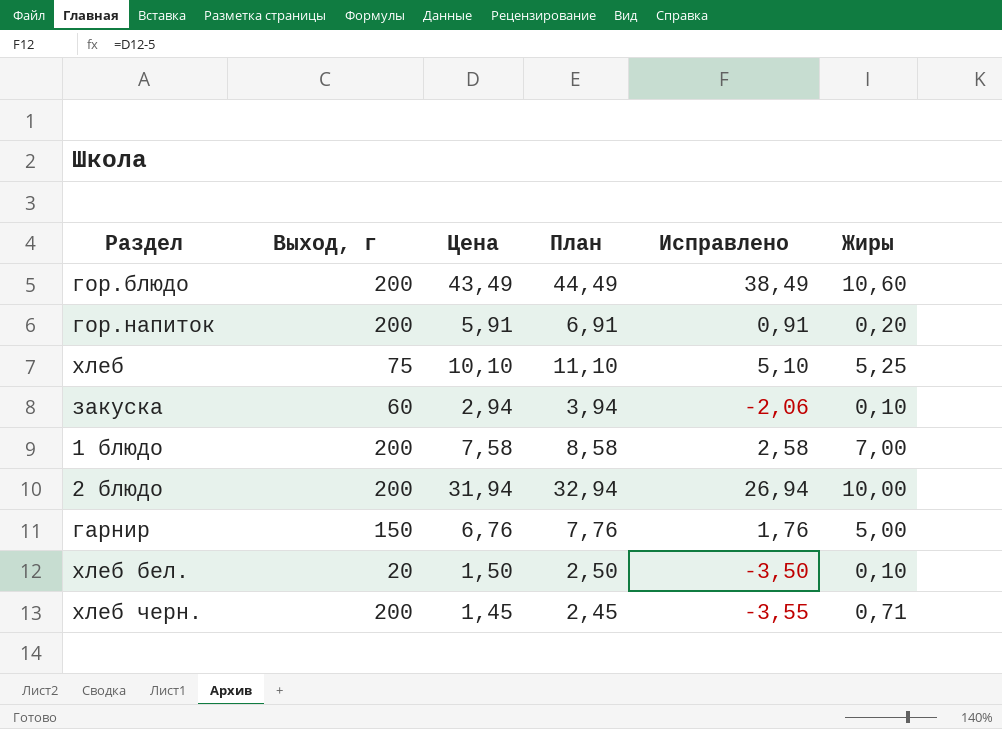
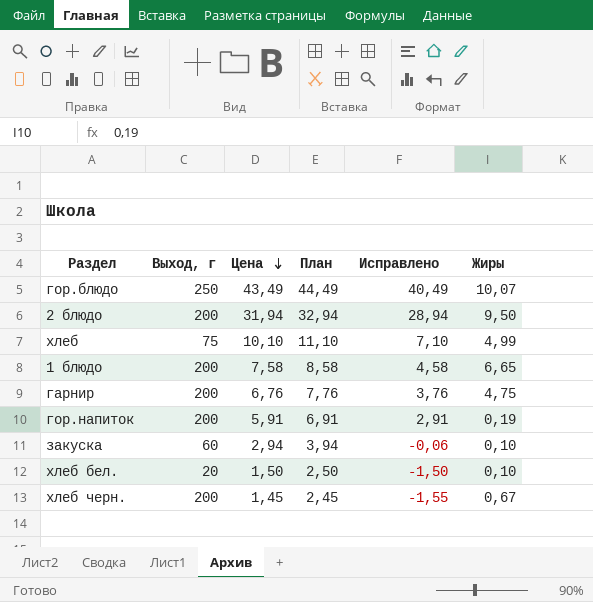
row order: none -> Цена descending
column Исправлено | formula: [Цена] - 5 -> [Цена] - 3
гор.блюдо | Выход, г: 200 -> 250
гор.блюдо | Жиры: 10,60 -> 10,07
2 блюдо | Жиры: 10,00 -> 9,50
хлеб | Жиры: 5,25 -> 4,99
1 блюдо | Жиры: 7,00 -> 6,65
гарнир | Выход, г: 150 -> 200
гарнир | Жиры: 5,00 -> 4,75
гор.напиток | Жиры: 0,20 -> 0,19
хлеб черн. | Жиры: 0,71 -> 0,67

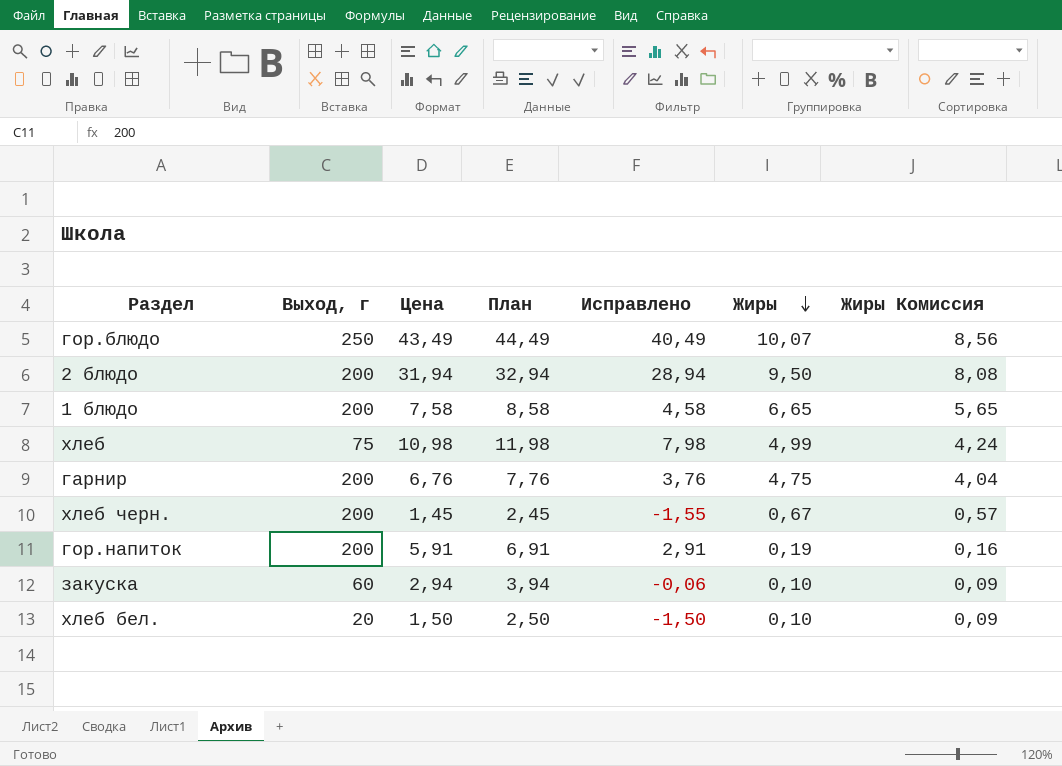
row order: Цена descending -> Жиры descending
column Жиры Комиссия | formula: none -> [Жиры] * 0,85
хлеб | Цена: 10,10 -> 10,98
хлеб | План: 11,10 -> 11,98
хлеб | Исправлено: 7,10 -> 7,98

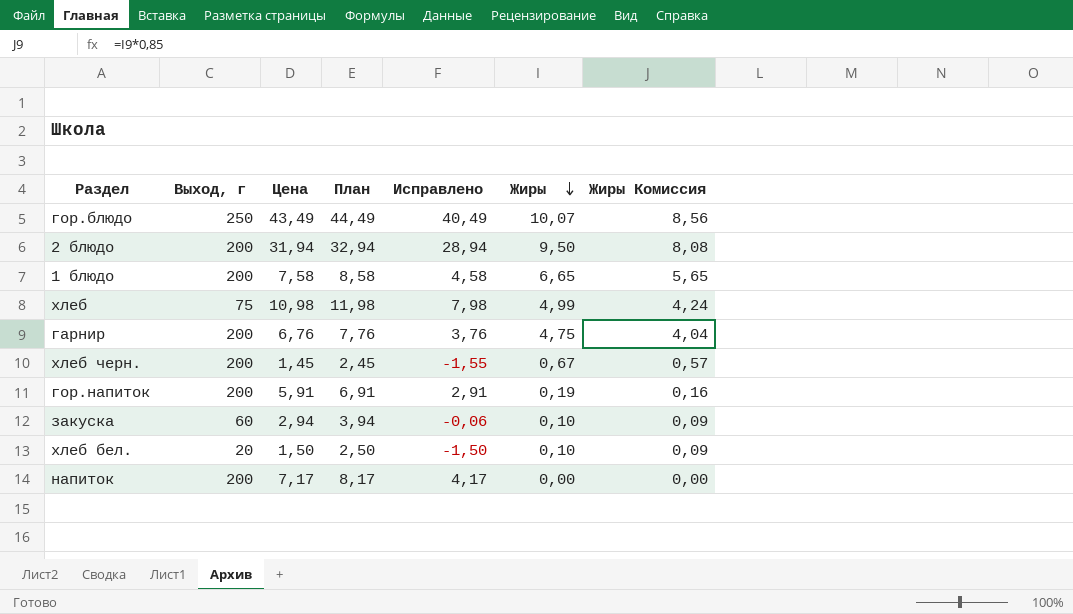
row напиток: none -> 200 | 7,17 | 8,17 | 4,17 | 0,00 | 0,00

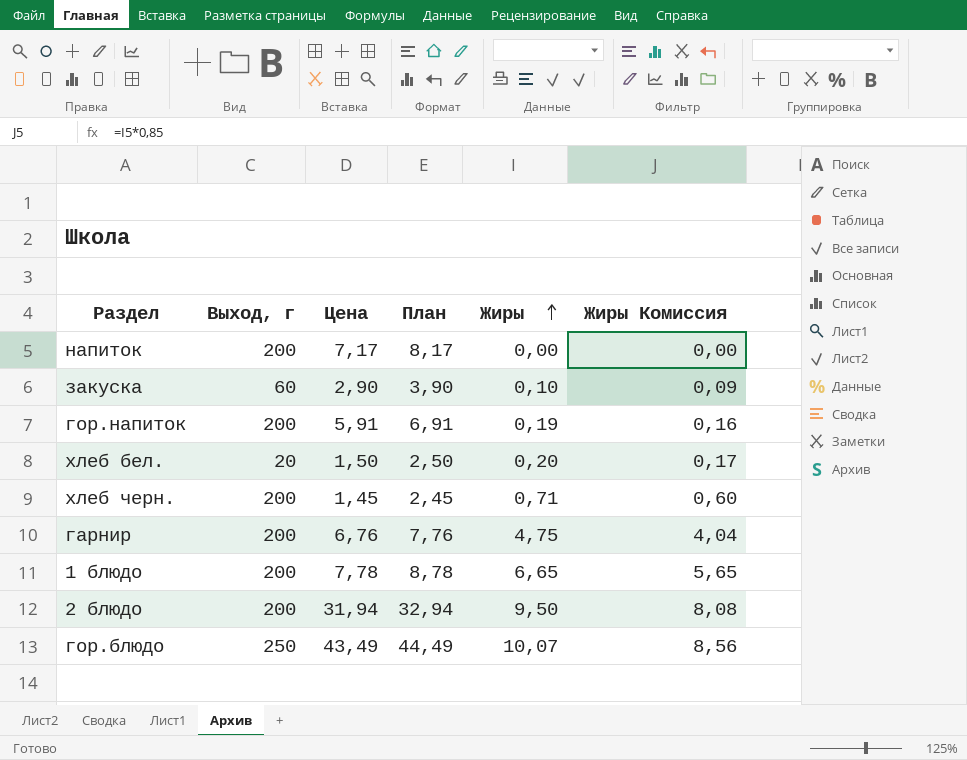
row order: Жиры descending -> Жиры ascending
column Исправлено | formula: [Цена] - 3 -> none
row хлеб: 75 | 10,98 | 11,98 | 7,98 | 4,99 | 4,24 -> none
закуска | Цена: 2,94 -> 2,90
закуска | План: 3,94 -> 3,90
хлеб бел. | Жиры: 0,10 -> 0,20
хлеб бел. | Жиры Комиссия: 0,09 -> 0,17
хлеб черн. | Жиры: 0,67 -> 0,71
хлеб черн. | Жиры Комиссия: 0,57 -> 0,60
1 блюдо | Цена: 7,58 -> 7,78
1 блюдо | План: 8,58 -> 8,78

